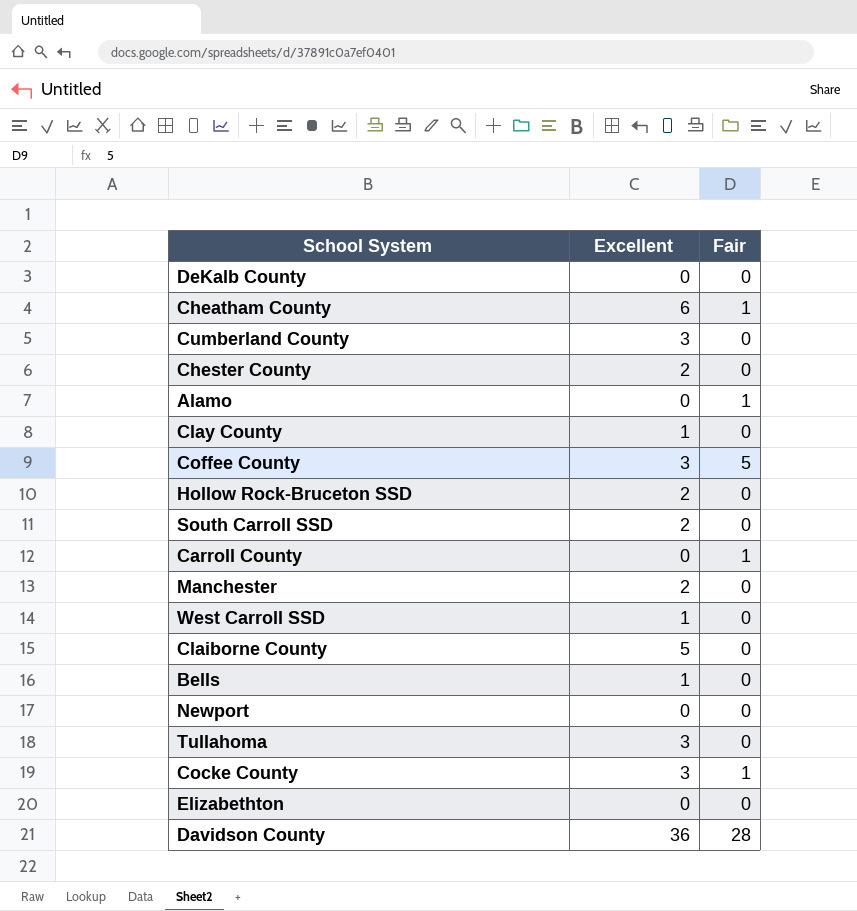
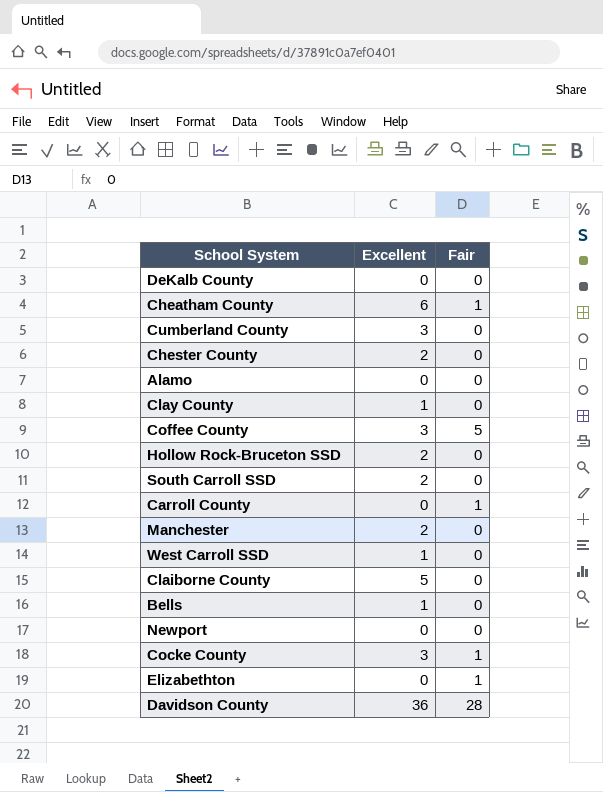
row Tullahoma: 3 | 0 -> none
Alamo | Fair: 1 -> 0
Elizabethton | Fair: 0 -> 1

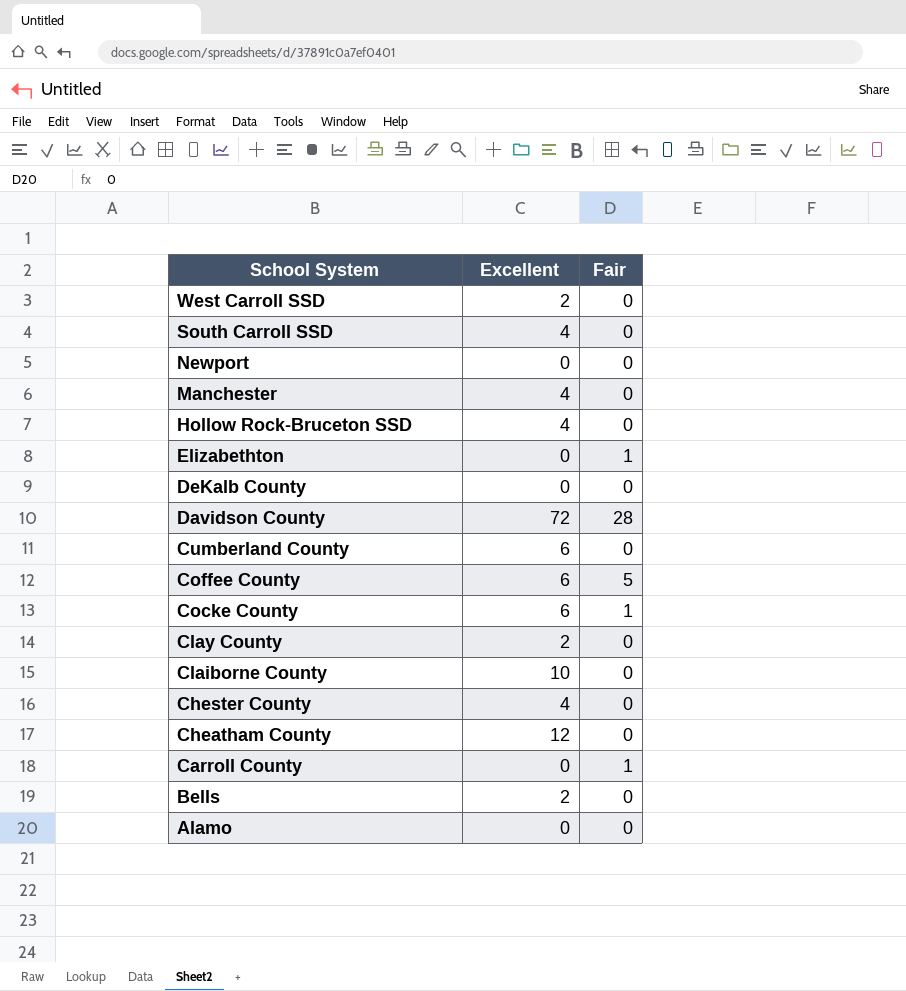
row order: none -> School System descending
West Carroll SSD | Excellent: 1 -> 2
South Carroll SSD | Excellent: 2 -> 4
Manchester | Excellent: 2 -> 4
Hollow Rock-Bruceton SSD | Excellent: 2 -> 4
Davidson County | Excellent: 36 -> 72
Cumberland County | Excellent: 3 -> 6
Coffee County | Excellent: 3 -> 6
Cocke County | Excellent: 3 -> 6
Clay County | Excellent: 1 -> 2
Claiborne County | Excellent: 5 -> 10
Chester County | Excellent: 2 -> 4
Cheatham County | Excellent: 6 -> 12
Cheatham County | Fair: 1 -> 0
Bells | Excellent: 1 -> 2

